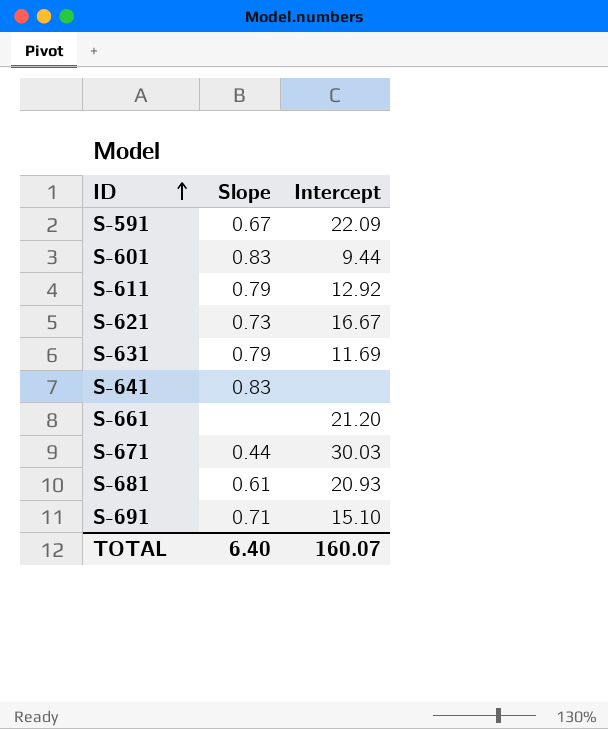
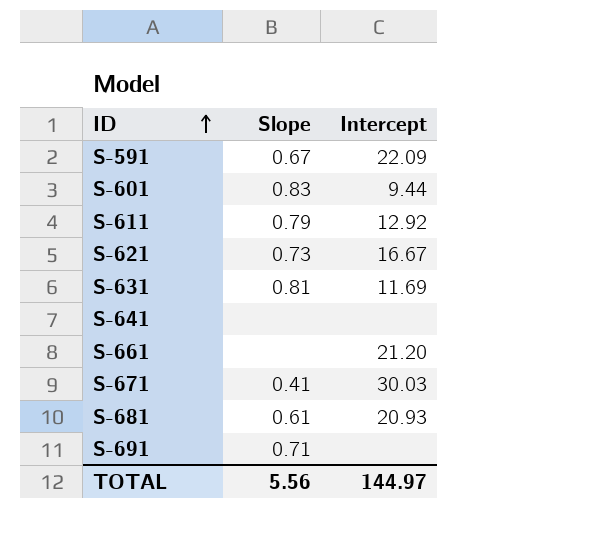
S-631 | Slope: 0.79 -> 0.81
S-641 | Slope: 0.83 -> none
S-671 | Slope: 0.44 -> 0.41
S-691 | Intercept: 15.10 -> none
TOTAL | Slope: 6.40 -> 5.56
TOTAL | Intercept: 160.07 -> 144.97

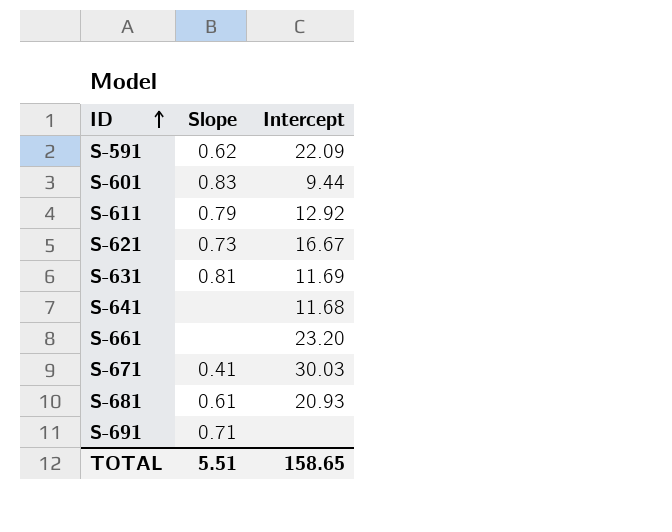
S-591 | Slope: 0.67 -> 0.62
S-641 | Intercept: none -> 11.68
S-661 | Intercept: 21.20 -> 23.20
TOTAL | Slope: 5.56 -> 5.51
TOTAL | Intercept: 144.97 -> 158.65

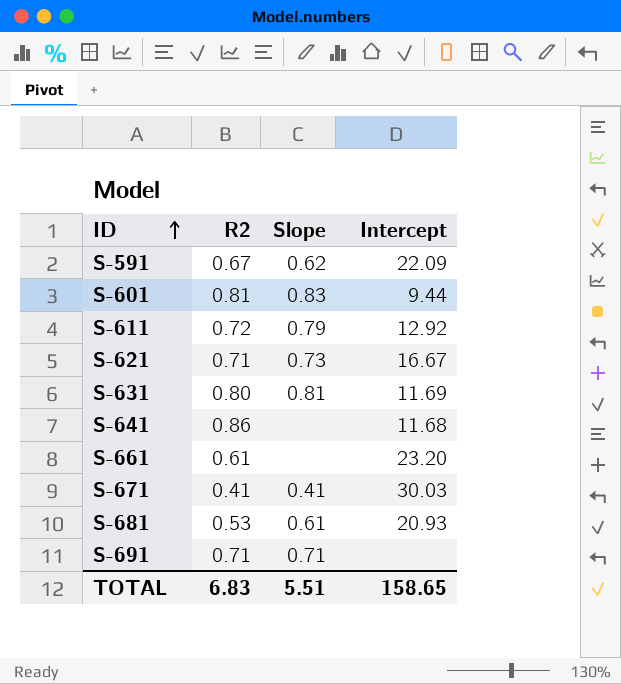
column R2 | position: none -> 2

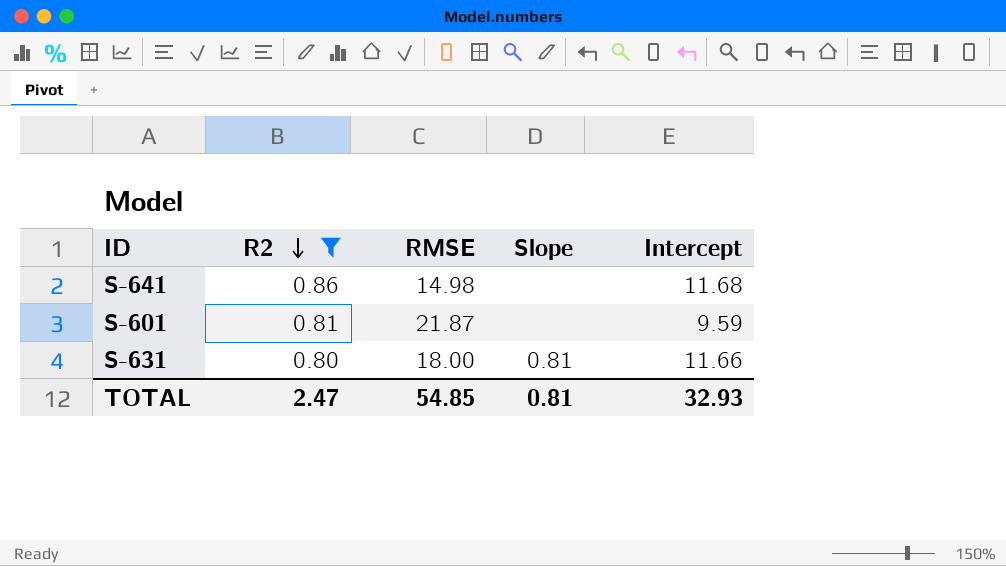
filter: none -> R2 >= 0.80
row order: ID ascending -> R2 descending
column RMSE | position: none -> 3
S-601 | Slope: 0.83 -> none
S-601 | Intercept: 9.44 -> 9.59
S-631 | Intercept: 11.69 -> 11.66
TOTAL | R2: 6.83 -> 2.47
TOTAL | Slope: 5.51 -> 0.81
TOTAL | Intercept: 158.65 -> 32.93

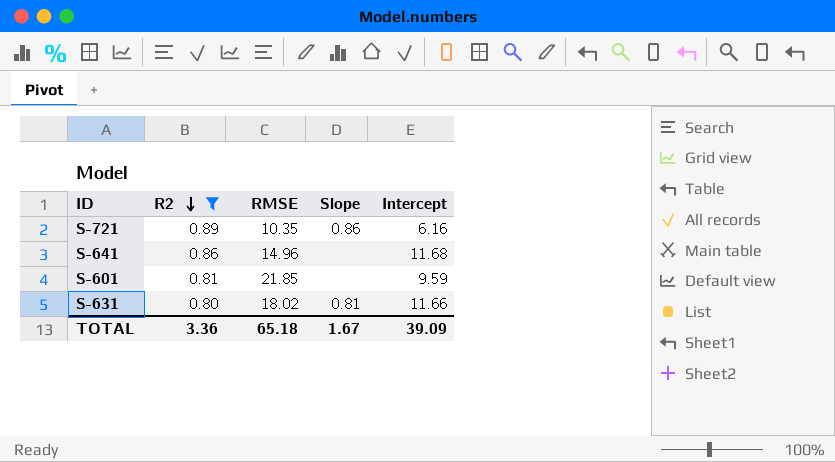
row S-721: none -> 0.89 | 10.35 | 0.86 | 6.16
S-641 | RMSE: 14.98 -> 14.96
S-601 | RMSE: 21.87 -> 21.85
S-631 | RMSE: 18.00 -> 18.02
TOTAL | R2: 2.47 -> 3.36
TOTAL | RMSE: 54.85 -> 65.18
TOTAL | Slope: 0.81 -> 1.67
TOTAL | Intercept: 32.93 -> 39.09

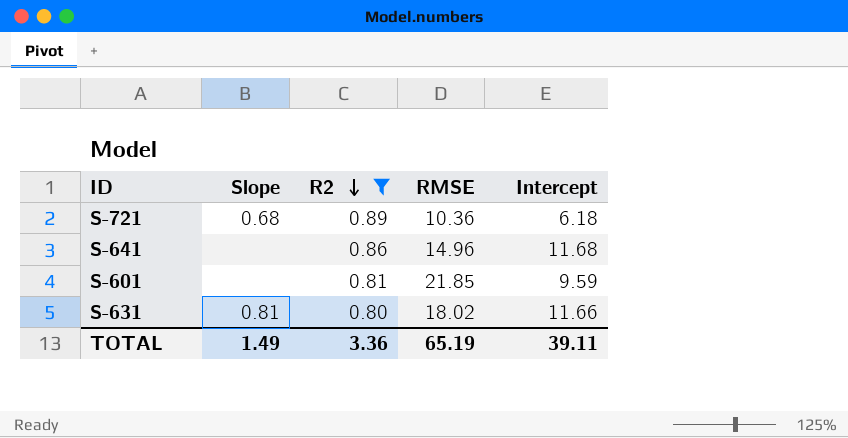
column Slope | position: 4 -> 2
S-721 | Slope: 0.86 -> 0.68
S-721 | RMSE: 10.35 -> 10.36
S-721 | Intercept: 6.16 -> 6.18
TOTAL | Slope: 1.67 -> 1.49
TOTAL | RMSE: 65.18 -> 65.19
TOTAL | Intercept: 39.09 -> 39.11

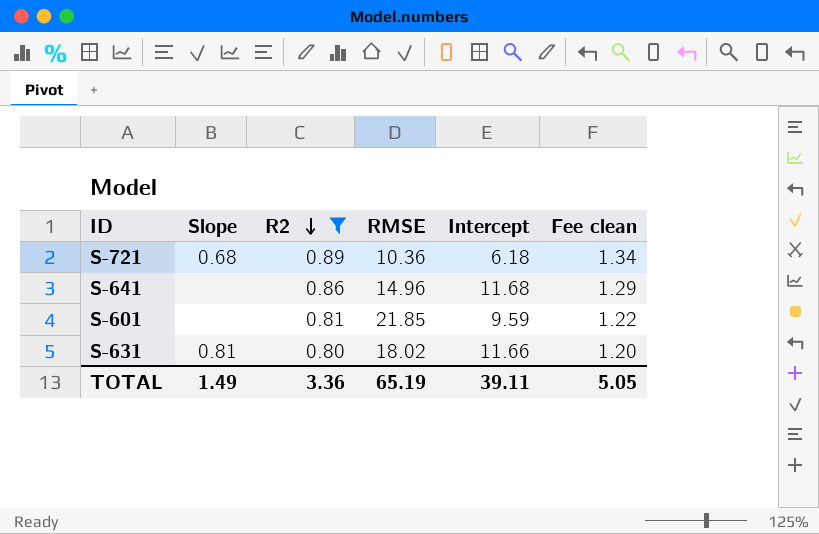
column Fee clean | formula: none -> [R2] * 1.5

